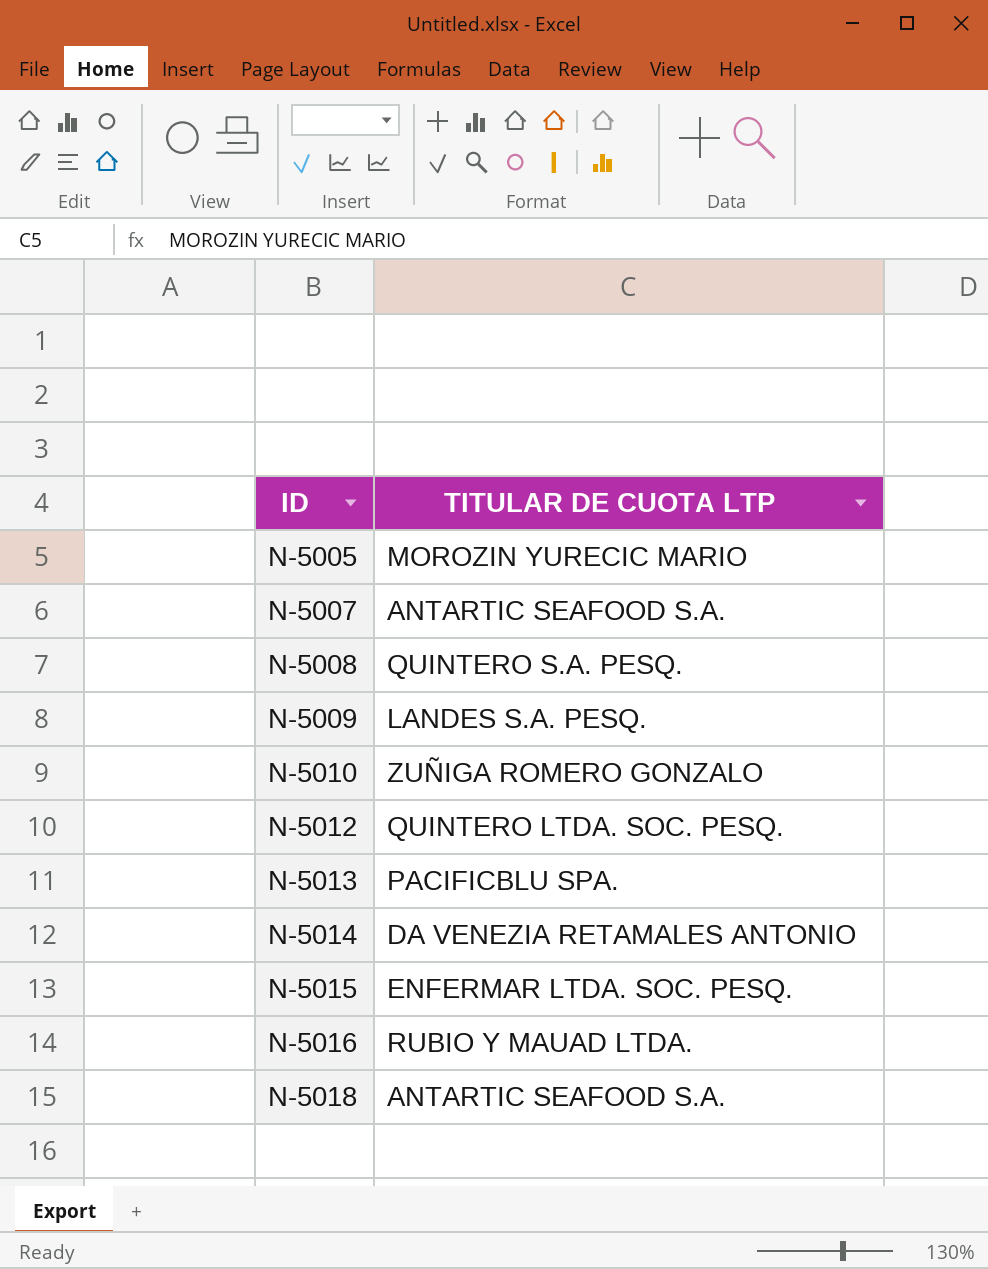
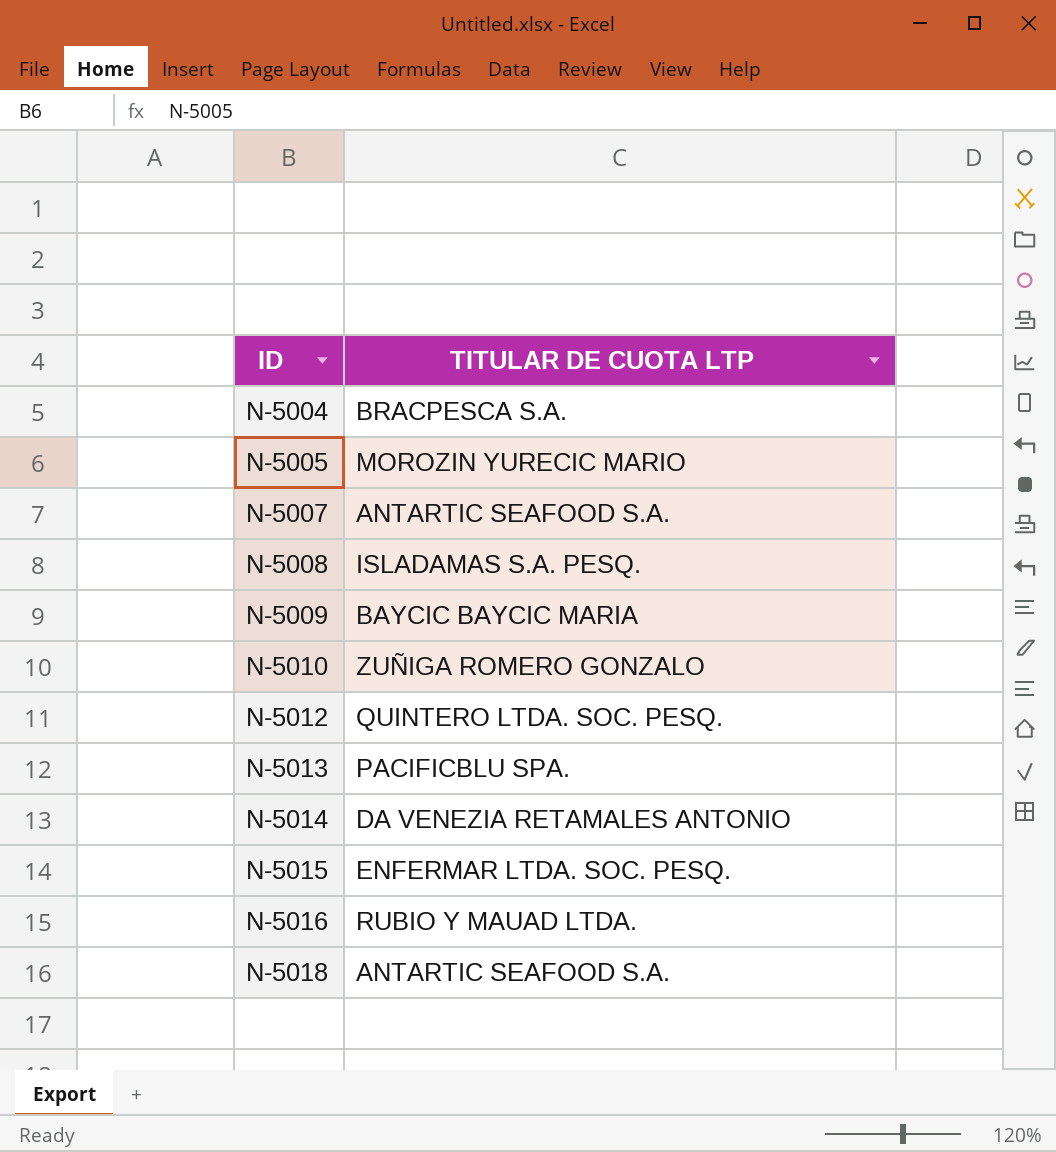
row N-5004: none -> BRACPESCA S.A.
N-5008 | TITULAR DE CUOTA LTP: QUINTERO S.A. PESQ. -> ISLADAMAS S.A. PESQ.
N-5009 | TITULAR DE CUOTA LTP: LANDES S.A. PESQ. -> BAYCIC BAYCIC MARIA

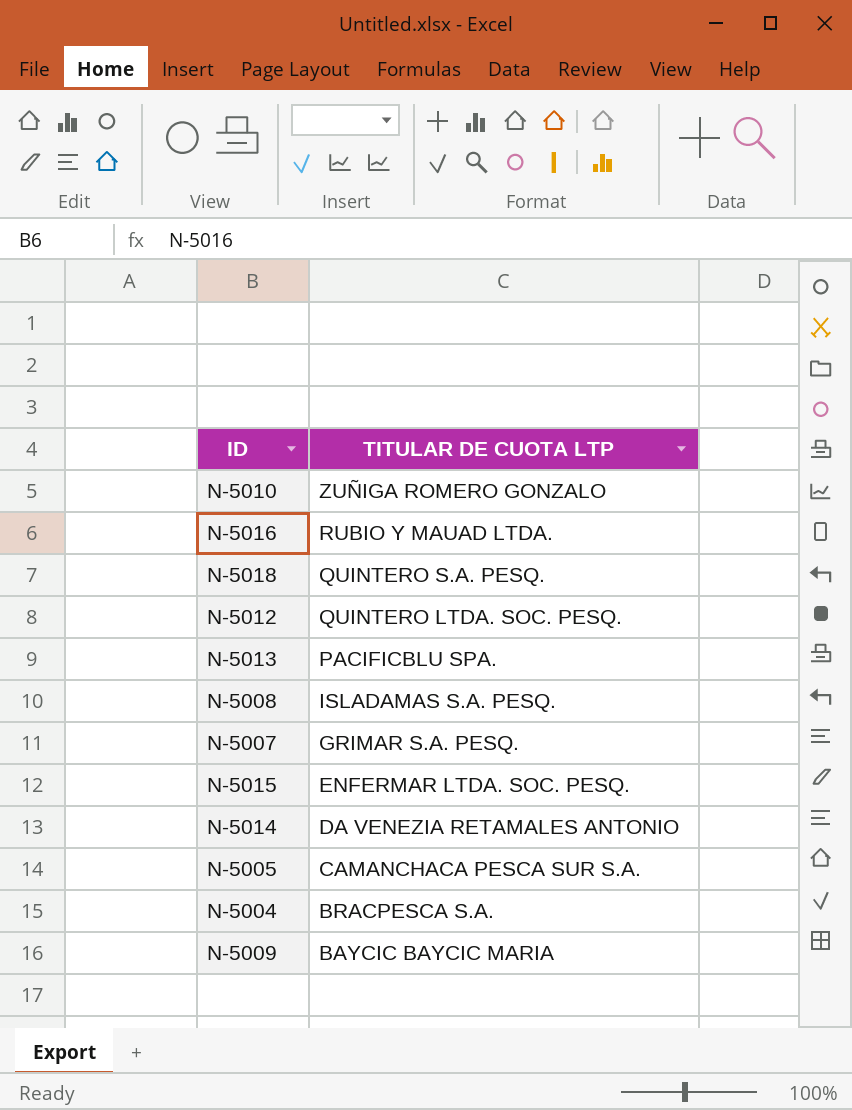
row order: ID ascending -> TITULAR DE CUOTA LTP descending
N-5018 | TITULAR DE CUOTA LTP: ANTARTIC SEAFOOD S.A. -> QUINTERO S.A. PESQ.
N-5007 | TITULAR DE CUOTA LTP: ANTARTIC SEAFOOD S.A. -> GRIMAR S.A. PESQ.
N-5005 | TITULAR DE CUOTA LTP: MOROZIN YURECIC MARIO -> CAMANCHACA PESCA SUR S.A.

